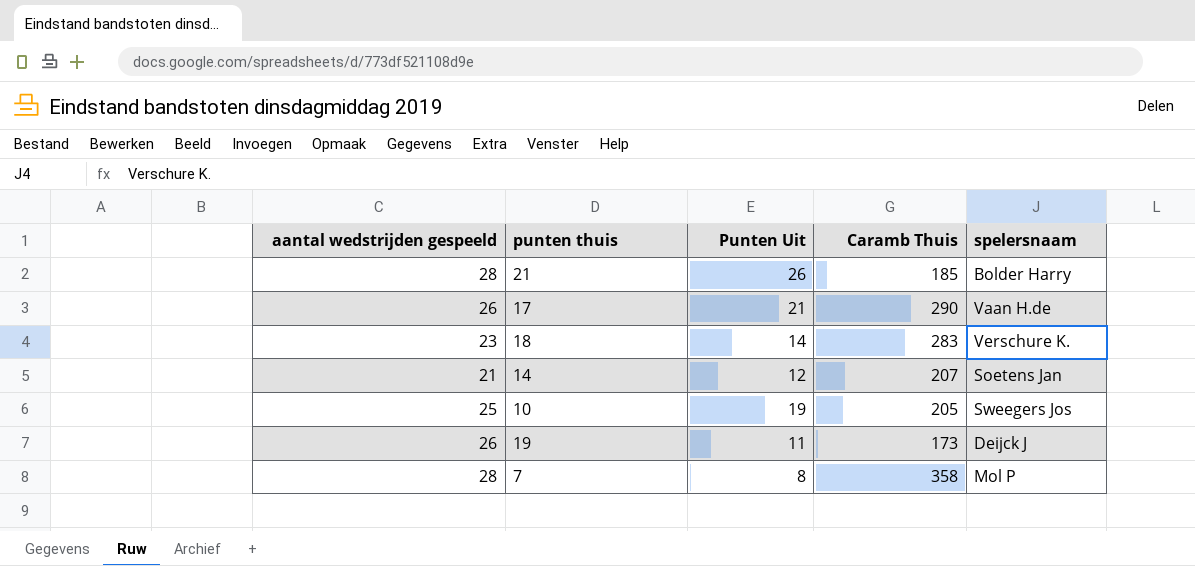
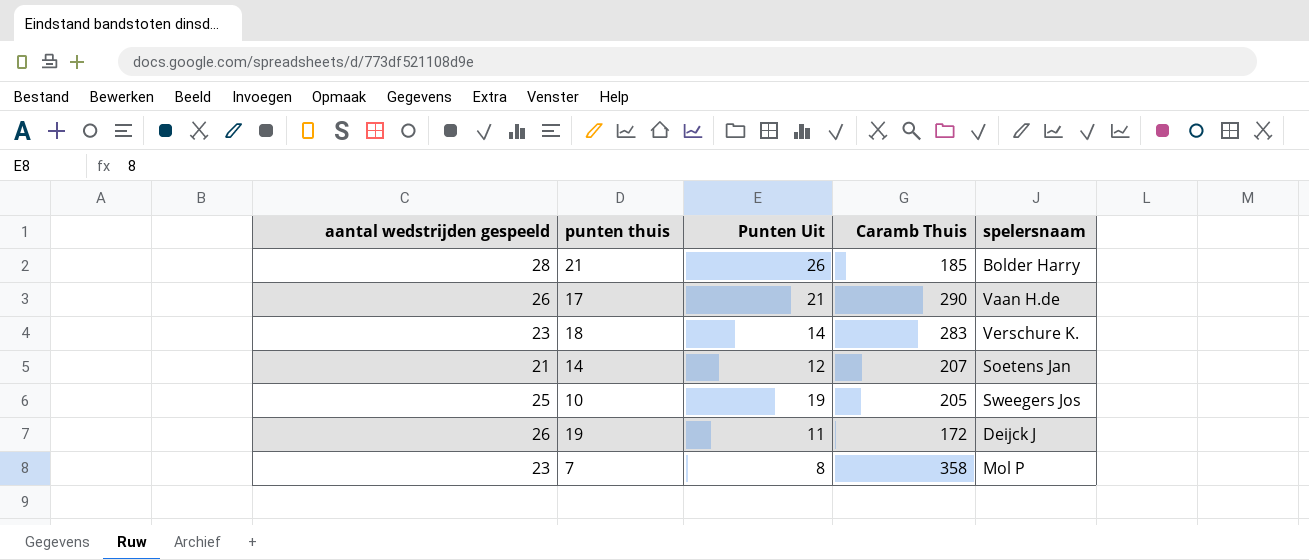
19 | Caramb Thuis: 173 -> 172
7 | aantal wedstrijden gespeeld: 28 -> 23

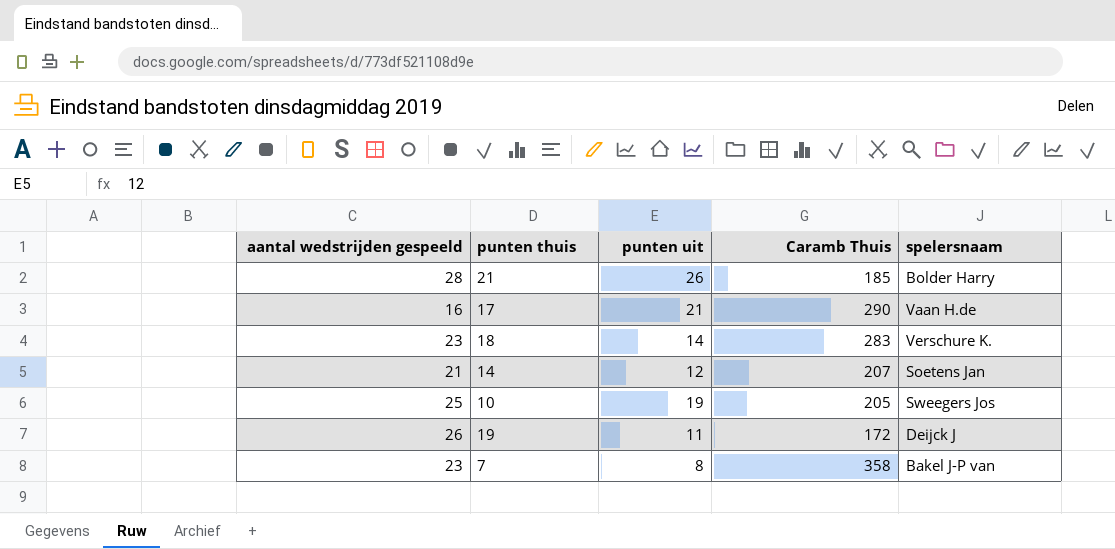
column name: Punten Uit -> punten uit
17 | aantal wedstrijden gespeeld: 26 -> 16
7 | spelersnaam: Mol P -> Bakel J-P van

